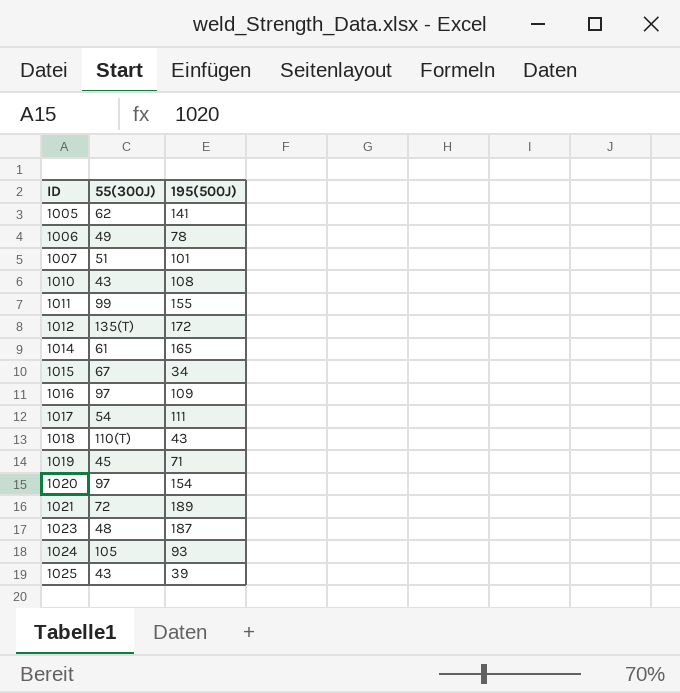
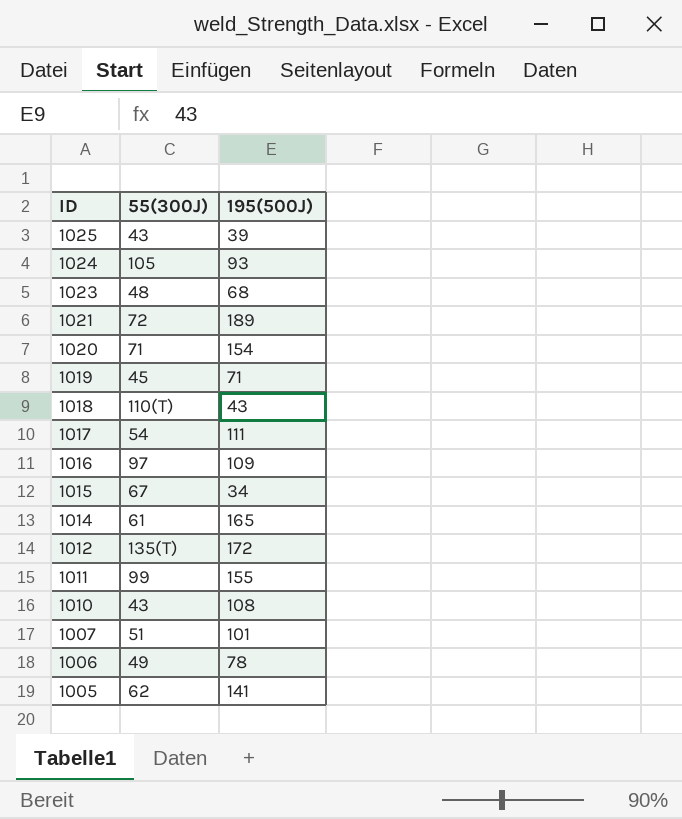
row order: ID ascending -> ID descending
1023 | 195(500J): 187 -> 68
1020 | 55(300J): 97 -> 71

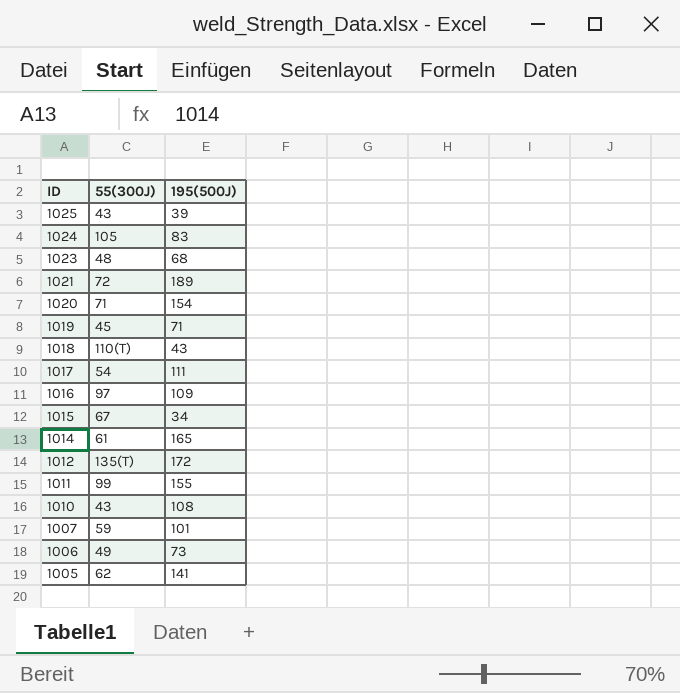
1024 | 195(500J): 93 -> 83
1007 | 55(300J): 51 -> 59
1006 | 195(500J): 78 -> 73

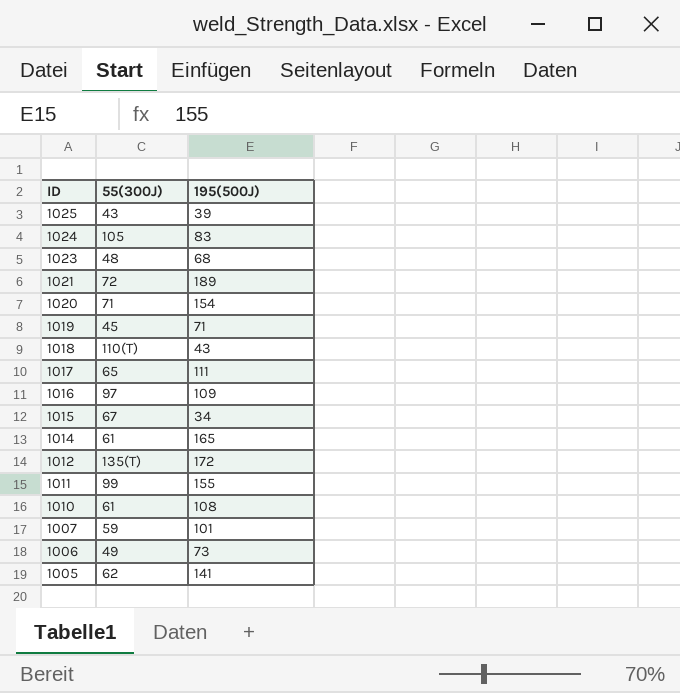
1017 | 55(300J): 54 -> 65
1010 | 55(300J): 43 -> 61

